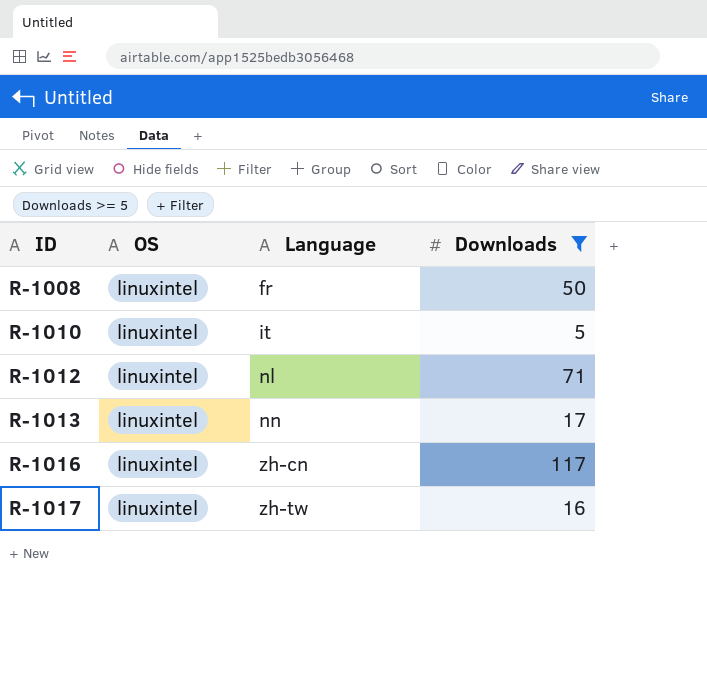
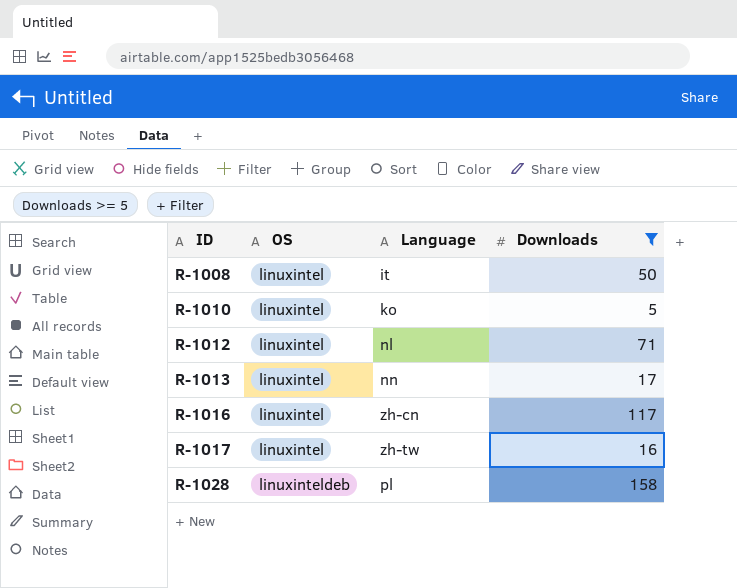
R-1008 | Language: fr -> it
R-1010 | Language: it -> ko
row R-1028: none -> linuxinteldeb | pl | 158

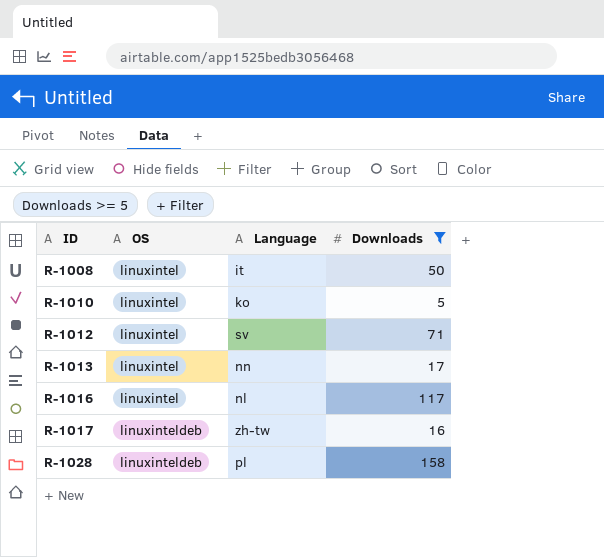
R-1012 | Language: nl -> sv
R-1016 | Language: zh-cn -> nl
R-1017 | OS: linuxintel -> linuxinteldeb

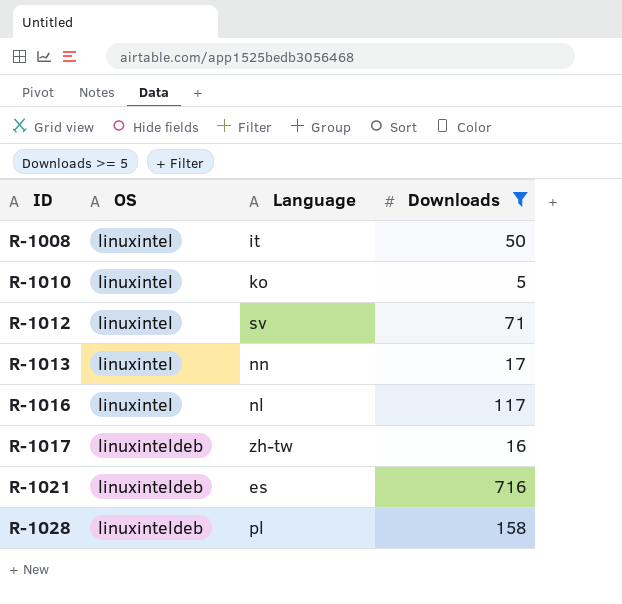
row R-1021: none -> linuxinteldeb | es | 716

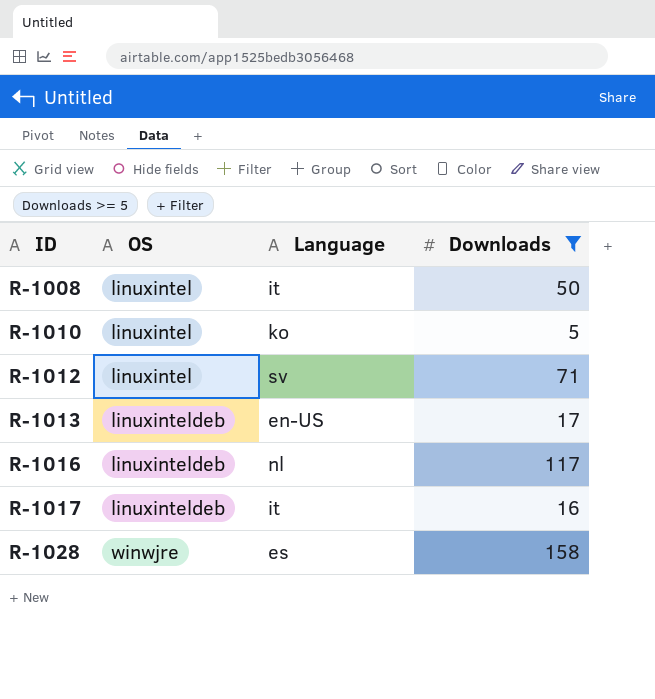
row R-1021: linuxinteldeb | es | 716 -> none
R-1013 | OS: linuxintel -> linuxinteldeb
R-1013 | Language: nn -> en-US
R-1016 | OS: linuxintel -> linuxinteldeb
R-1017 | Language: zh-tw -> it
R-1028 | OS: linuxinteldeb -> winwjre
R-1028 | Language: pl -> es

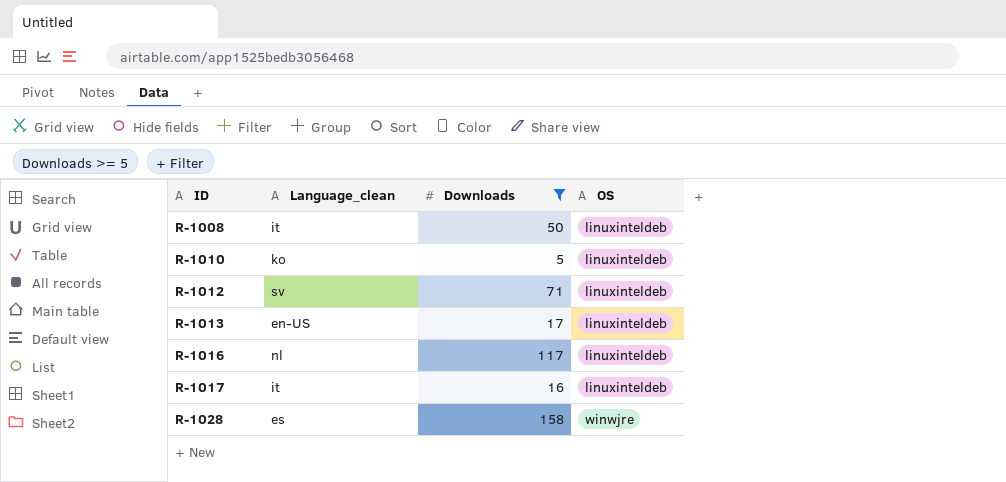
column name: Language -> Language_clean
column OS | position: 2 -> 4
R-1008 | OS: linuxintel -> linuxinteldeb
R-1010 | OS: linuxintel -> linuxinteldeb
R-1012 | OS: linuxintel -> linuxinteldeb

